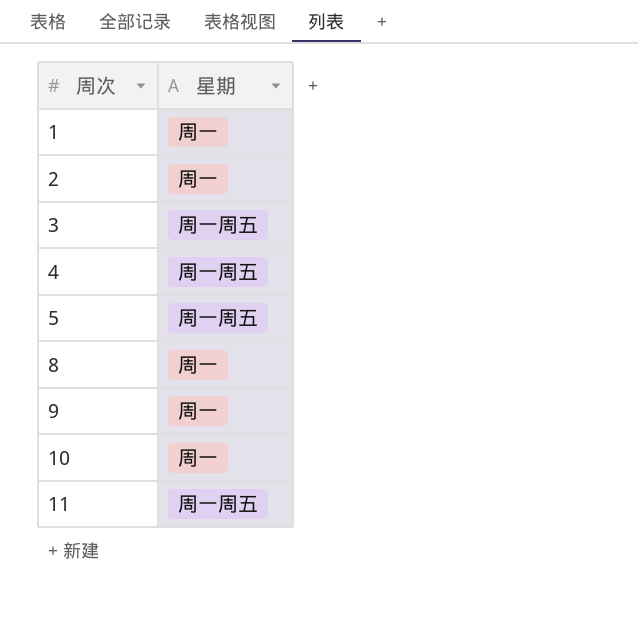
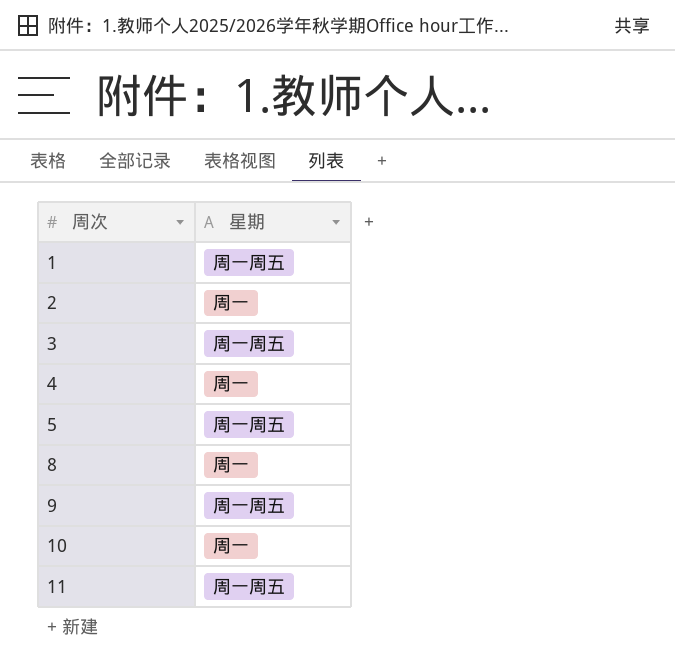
1 | 星期: 周一 -> 周一周五
4 | 星期: 周一周五 -> 周一
9 | 星期: 周一 -> 周一周五

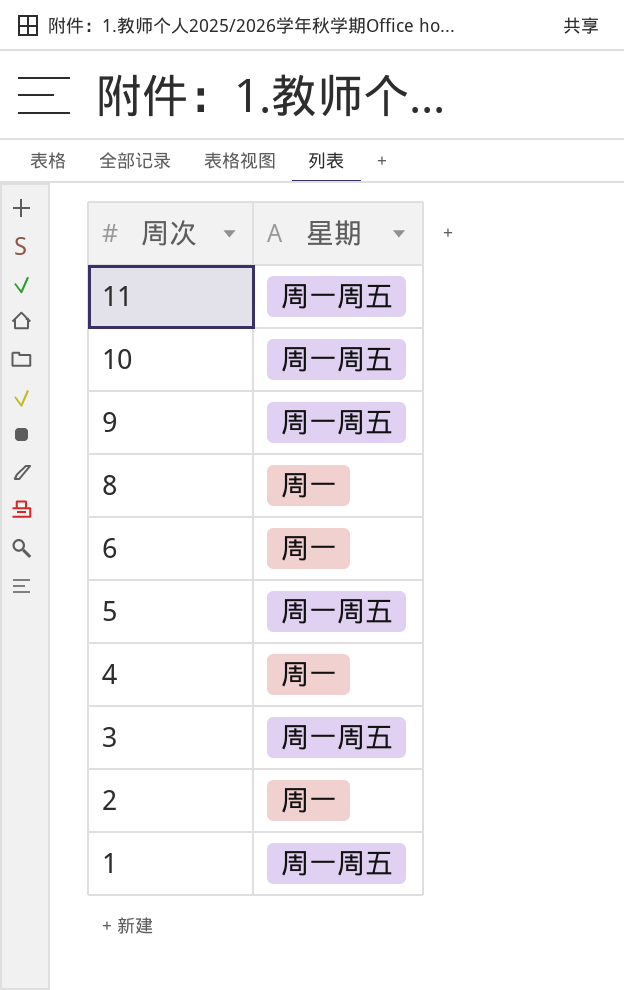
row order: 周次 ascending -> 周次 descending
10 | 星期: 周一 -> 周一周五
row 6: none -> 周一

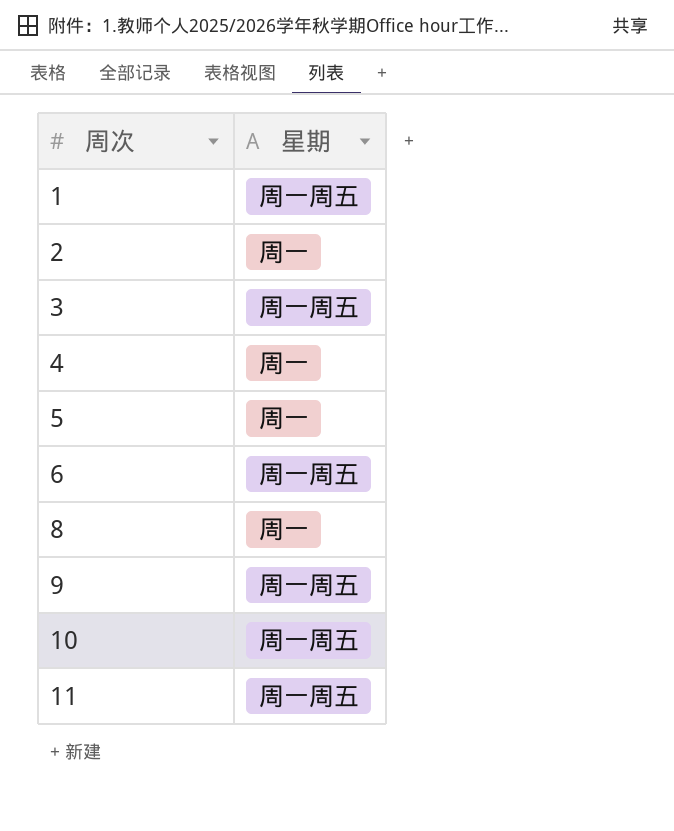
row order: 周次 descending -> 周次 ascending
5 | 星期: 周一周五 -> 周一
6 | 星期: 周一 -> 周一周五

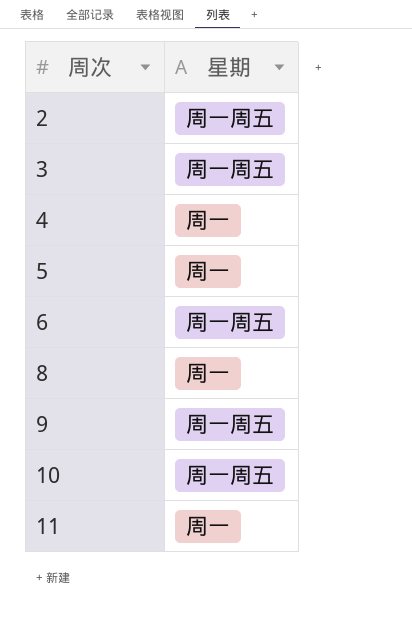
row 1: 周一周五 -> none
2 | 星期: 周一 -> 周一周五
11 | 星期: 周一周五 -> 周一

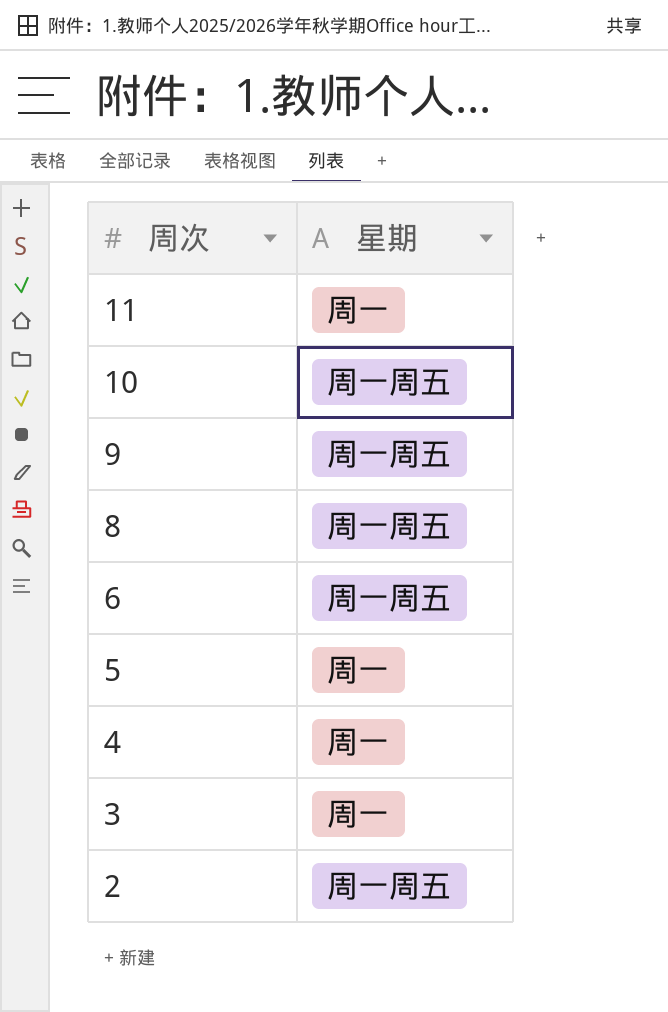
row order: 周次 ascending -> 周次 descending
8 | 星期: 周一 -> 周一周五
3 | 星期: 周一周五 -> 周一

